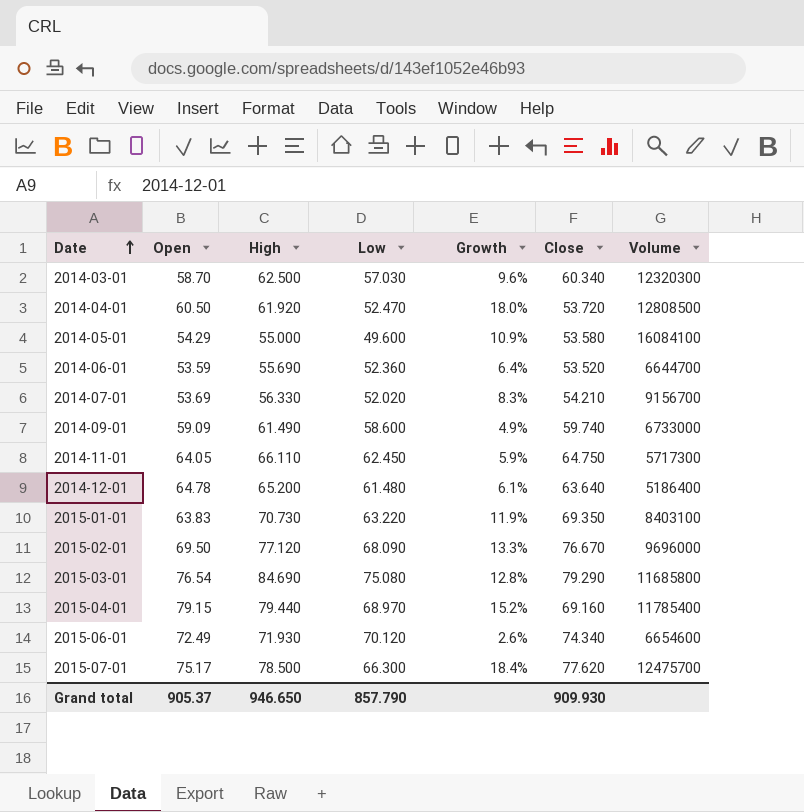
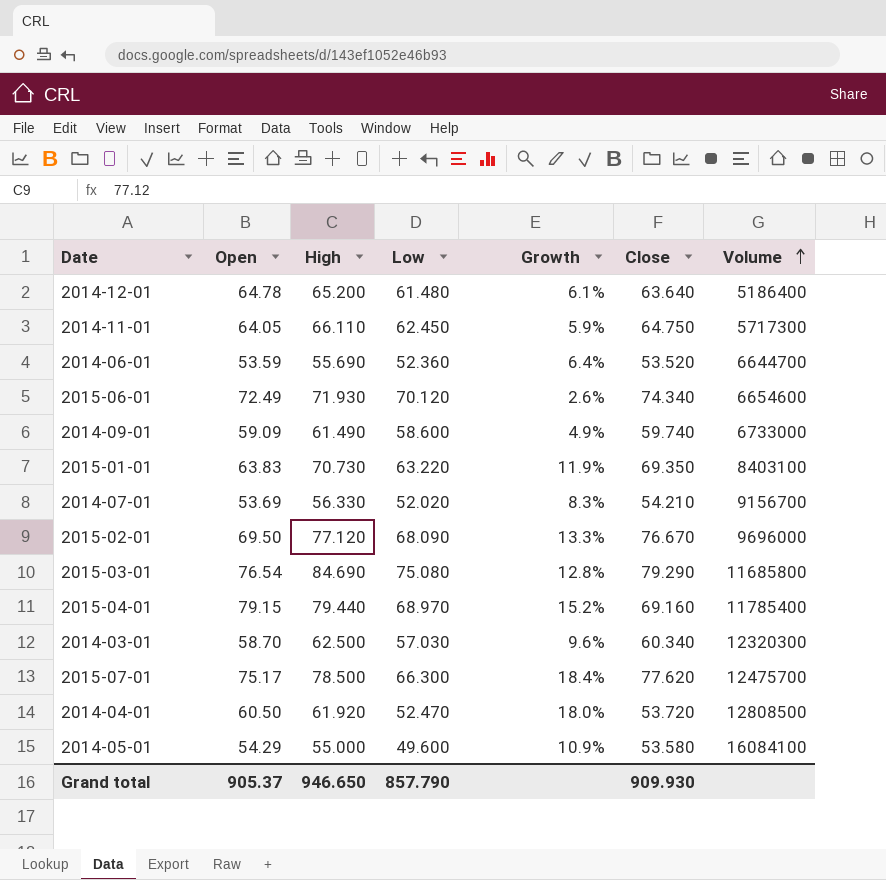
row order: Date ascending -> Volume ascending

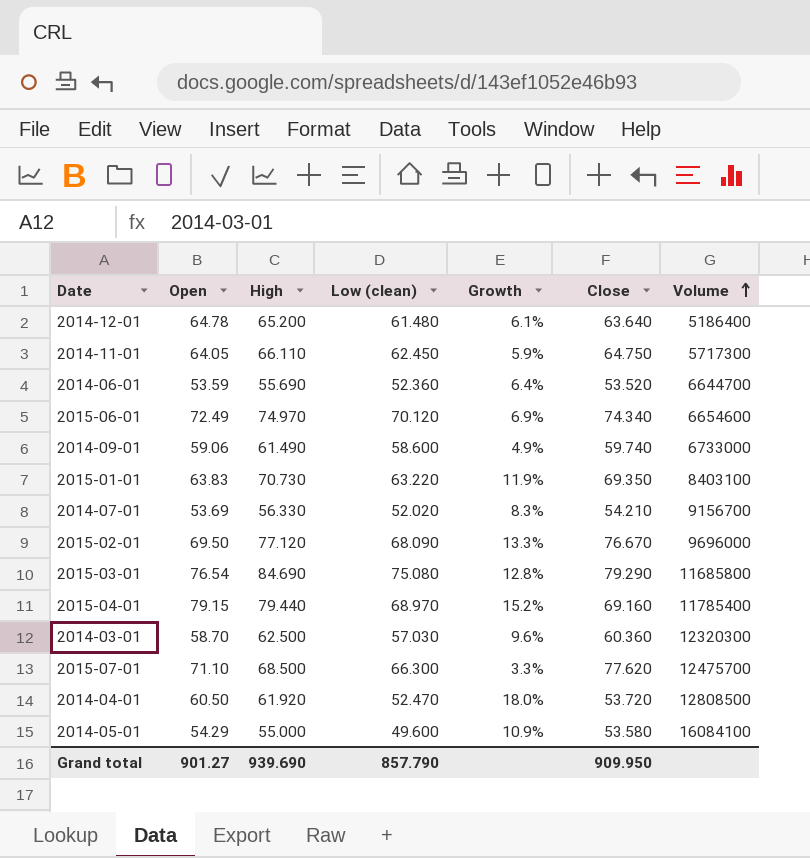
column name: Low -> Low (clean)
2015-06-01 | High: 71.930 -> 74.970
2015-06-01 | Growth: 2.6% -> 6.9%
2014-09-01 | Open: 59.09 -> 59.06
2014-03-01 | Close: 60.340 -> 60.360
2015-07-01 | Open: 75.17 -> 71.10
2015-07-01 | High: 78.500 -> 68.500
2015-07-01 | Growth: 18.4% -> 3.3%
Grand total | Open: 905.37 -> 901.27
Grand total | High: 946.650 -> 939.690
Grand total | Close: 909.930 -> 909.950

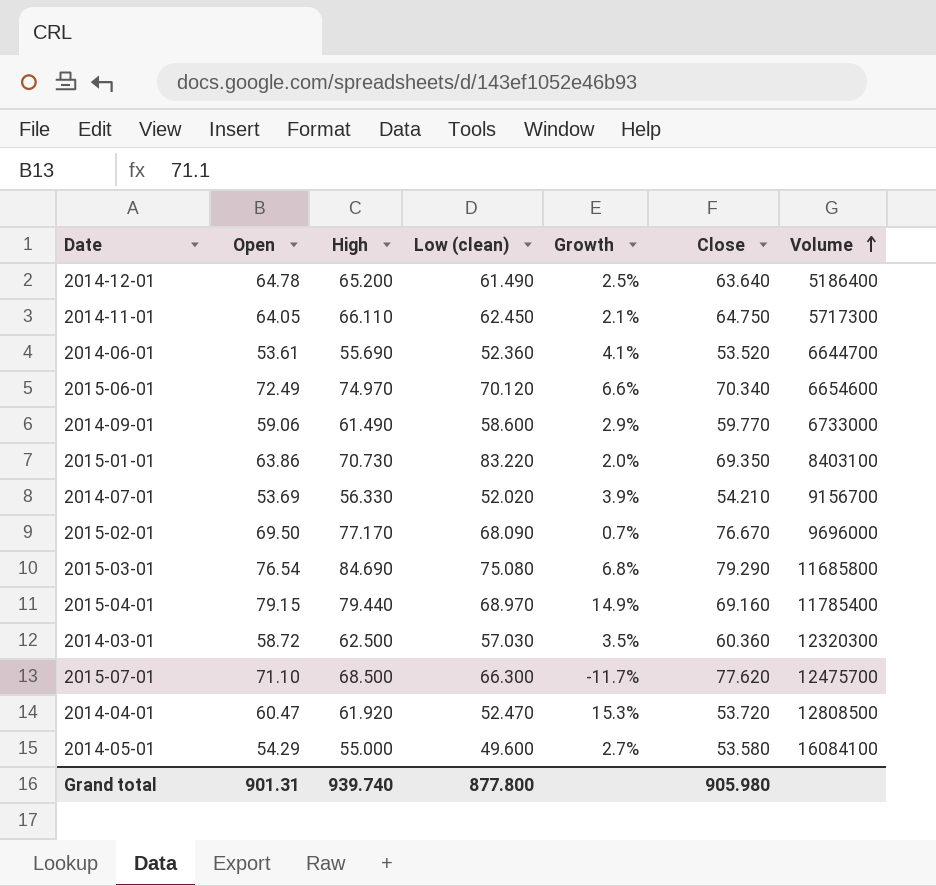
column Growth | formula: ([High] - [Low (clean)]) / [Low (clean)] -> ([High] - [Close]) / [Close]
2014-12-01 | Low (clean): 61.480 -> 61.490
2014-06-01 | Open: 53.59 -> 53.61
2015-06-01 | Close: 74.340 -> 70.340
2014-09-01 | Close: 59.740 -> 59.770
2015-01-01 | Open: 63.83 -> 63.86
2015-01-01 | Low (clean): 63.220 -> 83.220
2015-02-01 | High: 77.120 -> 77.170
2014-03-01 | Open: 58.70 -> 58.72
2014-04-01 | Open: 60.50 -> 60.47
Grand total | Open: 901.27 -> 901.31
Grand total | High: 939.690 -> 939.740
Grand total | Low (clean): 857.790 -> 877.800
Grand total | Close: 909.950 -> 905.980

